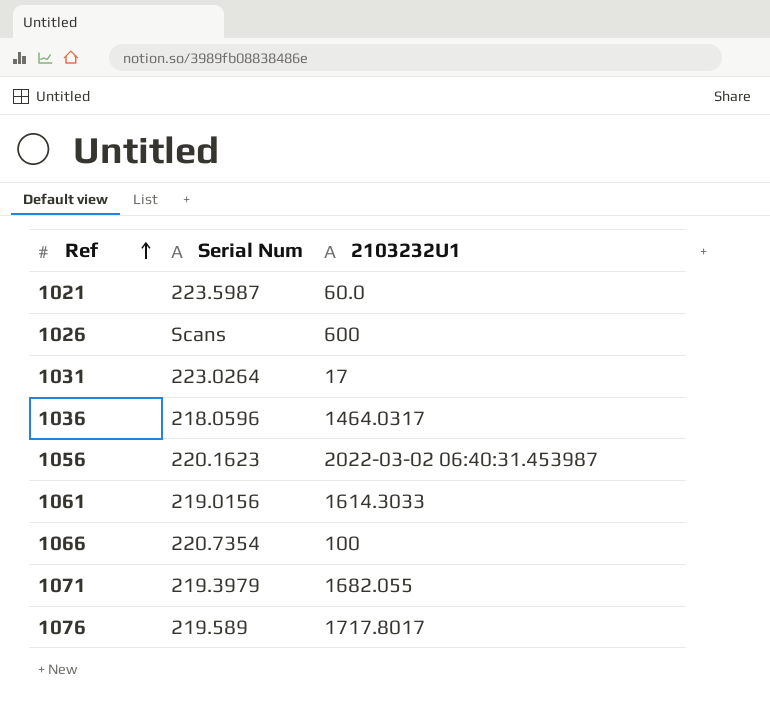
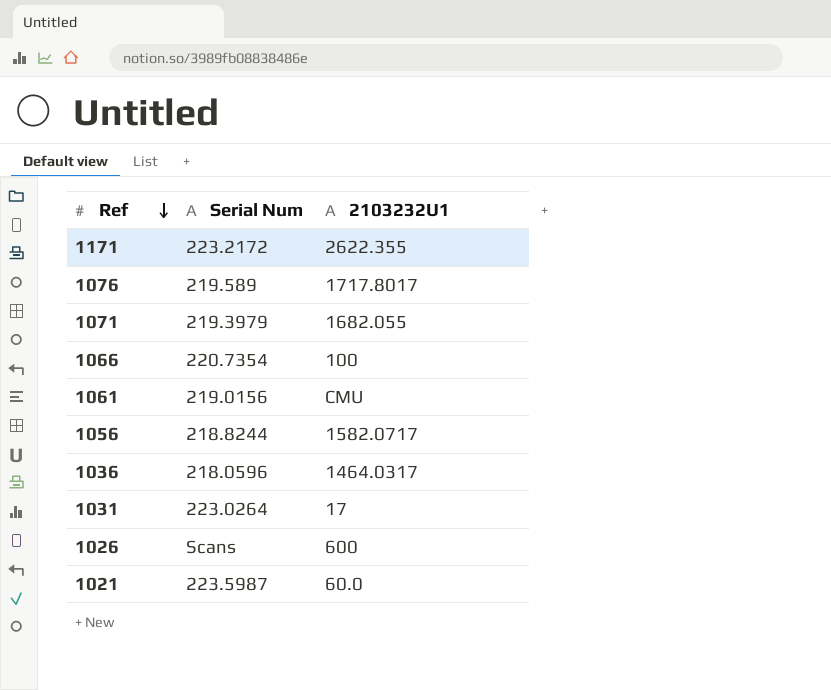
row order: Ref ascending -> Ref descending
row 1171: none -> 223.2172 | 2622.355
1061 | 2103232U1: 1614.3033 -> CMU
1056 | Serial Num: 220.1623 -> 218.8244
1056 | 2103232U1: 2022-03-02 06:40:31.453987 -> 1582.0717

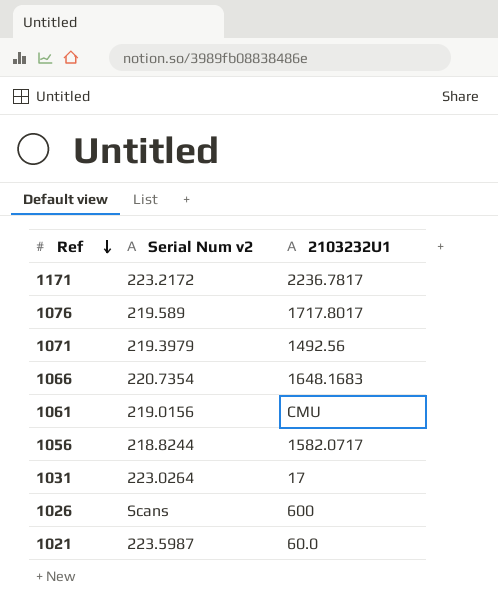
column name: Serial Num -> Serial Num v2
row 1036: 218.0596 | 1464.0317 -> none
1171 | 2103232U1: 2622.355 -> 2236.7817
1071 | 2103232U1: 1682.055 -> 1492.56
1066 | 2103232U1: 100 -> 1648.1683

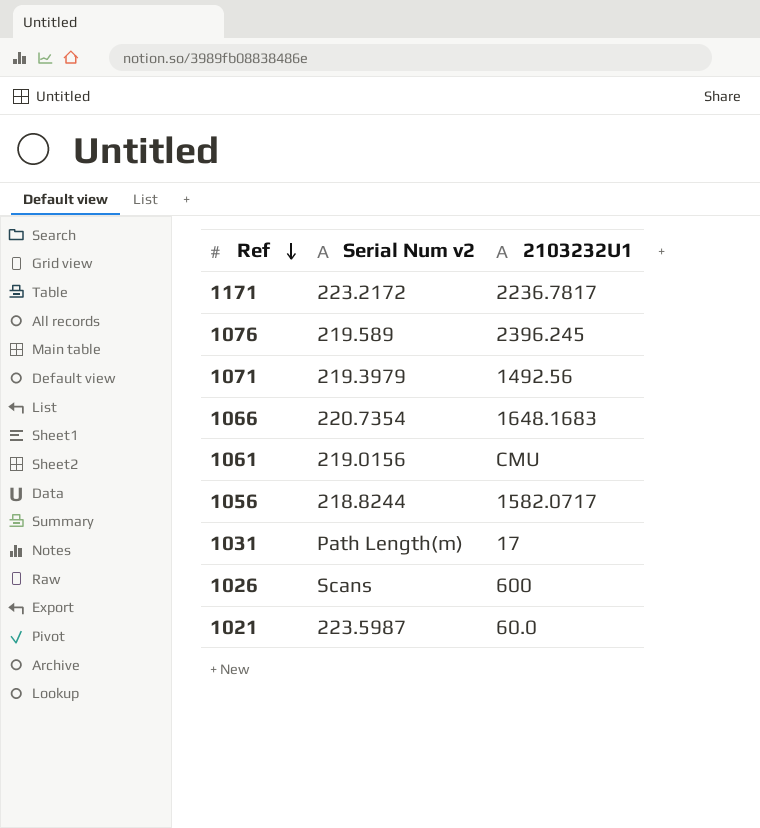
1076 | 2103232U1: 1717.8017 -> 2396.245
1031 | Serial Num v2: 223.0264 -> Path Length(m)

